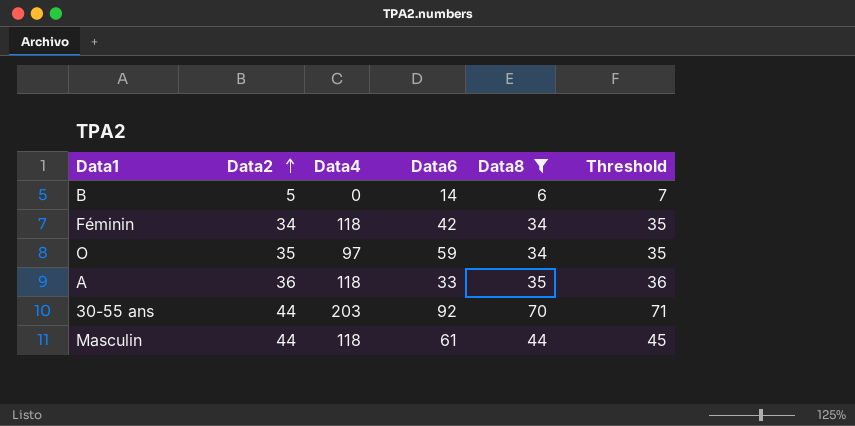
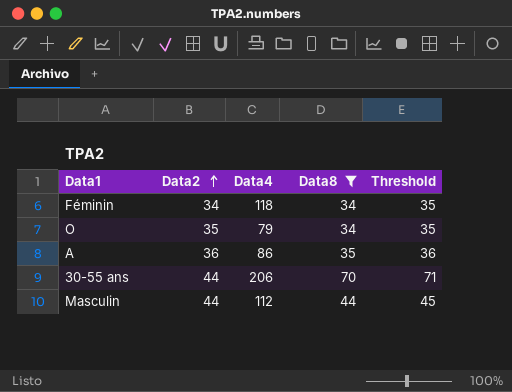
column Data6 | position: 4 -> none
row B: 5 | 0 | 14 | 6 | 7 -> none
O | Data4: 97 -> 79
A | Data4: 118 -> 86
30-55 ans | Data4: 203 -> 206
Masculin | Data4: 118 -> 112

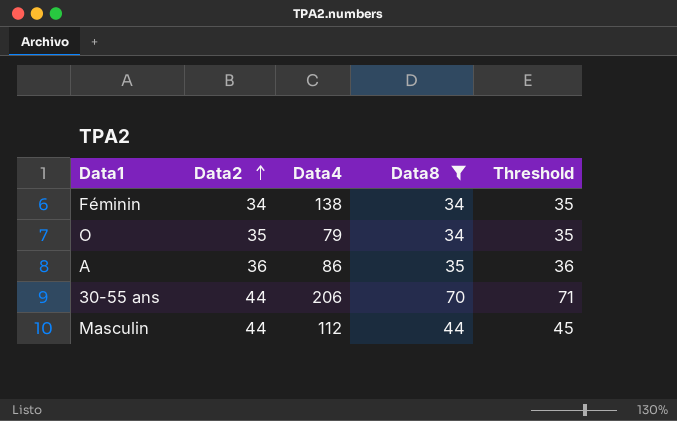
Féminin | Data4: 118 -> 138

